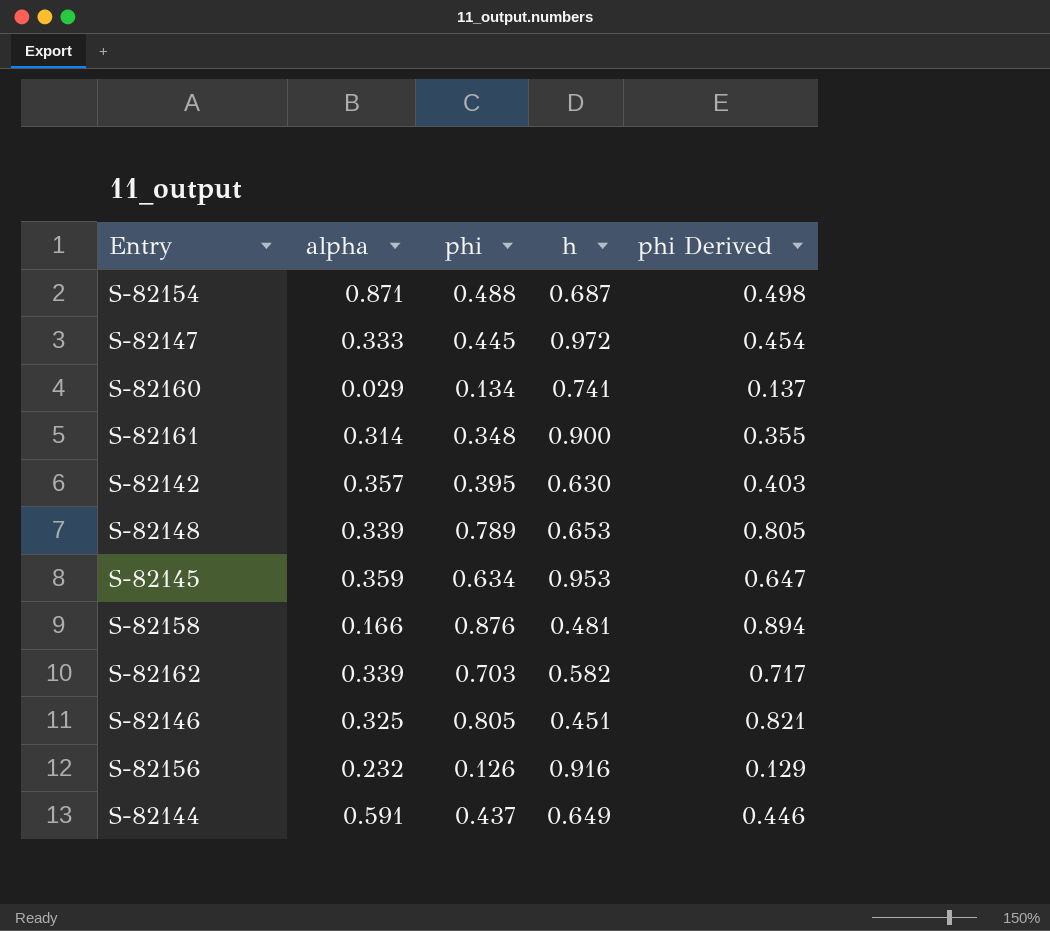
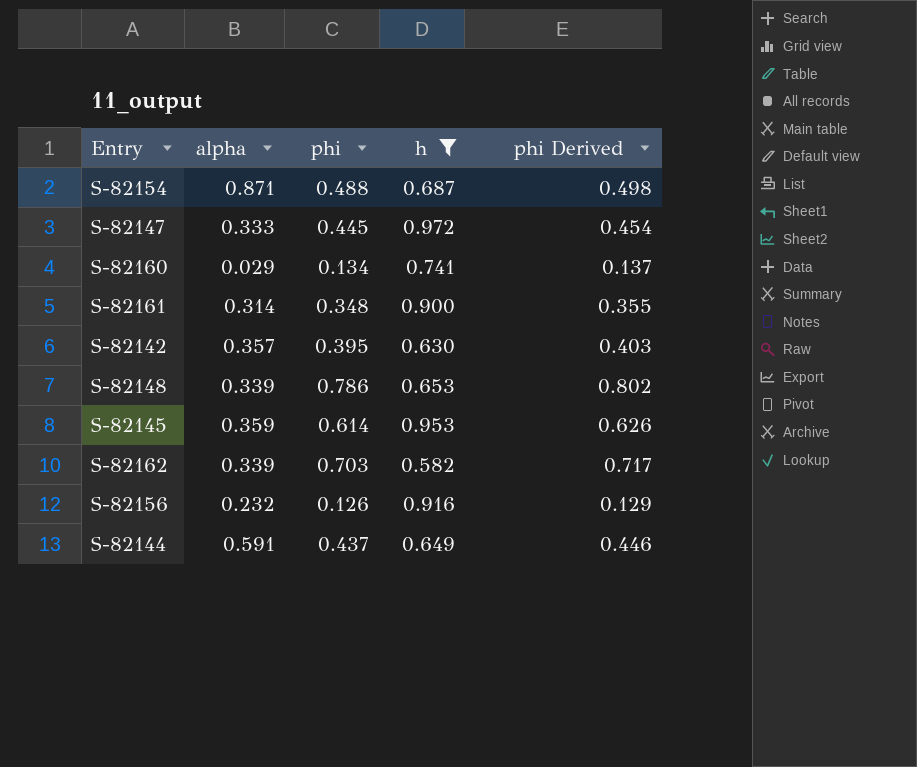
filter: none -> h >= 0.582
S-82148 | phi: 0.789 -> 0.786
S-82148 | phi Derived: 0.805 -> 0.802
S-82145 | phi: 0.634 -> 0.614
S-82145 | phi Derived: 0.647 -> 0.626

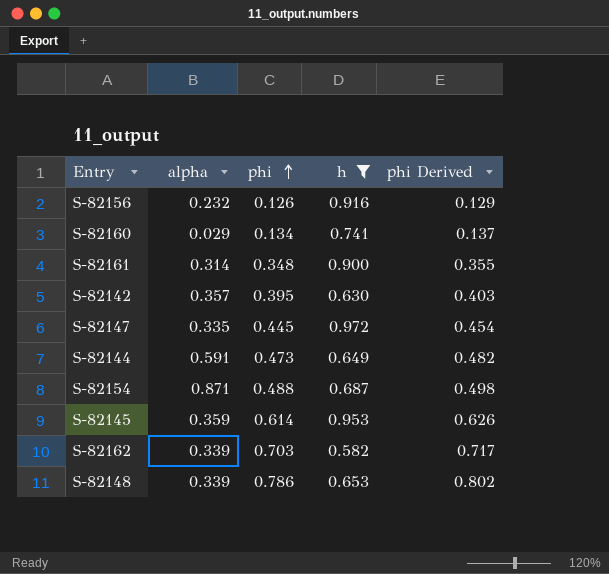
row order: none -> phi ascending
S-82147 | alpha: 0.333 -> 0.335
S-82144 | phi: 0.437 -> 0.473
S-82144 | phi Derived: 0.446 -> 0.482

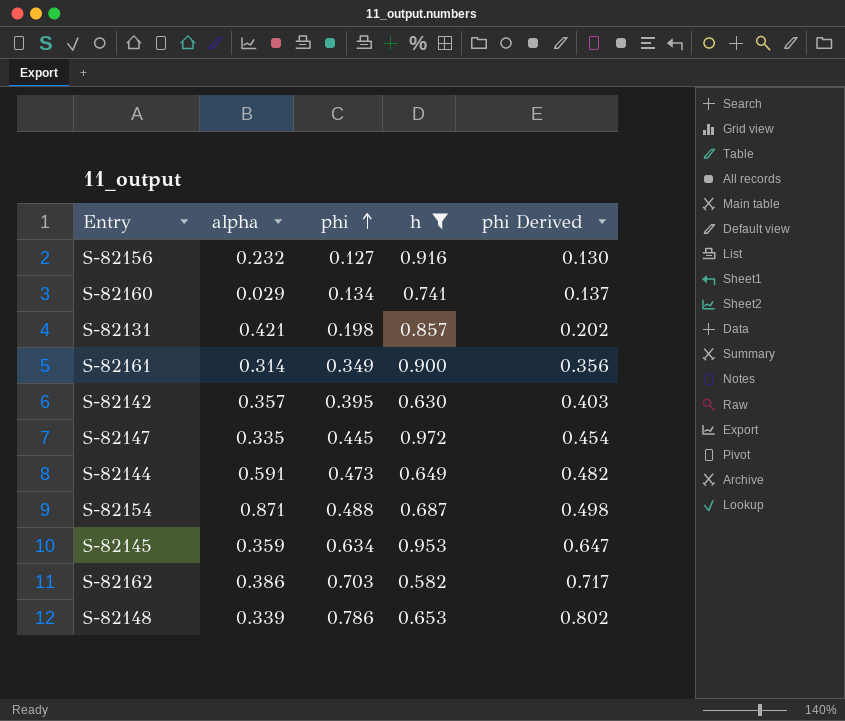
S-82156 | phi: 0.126 -> 0.127
S-82156 | phi Derived: 0.129 -> 0.130
row S-82131: none -> 0.421 | 0.198 | 0.857 | 0.202
S-82161 | phi: 0.348 -> 0.349
S-82161 | phi Derived: 0.355 -> 0.356
S-82145 | phi: 0.614 -> 0.634
S-82145 | phi Derived: 0.626 -> 0.647
S-82162 | alpha: 0.339 -> 0.386

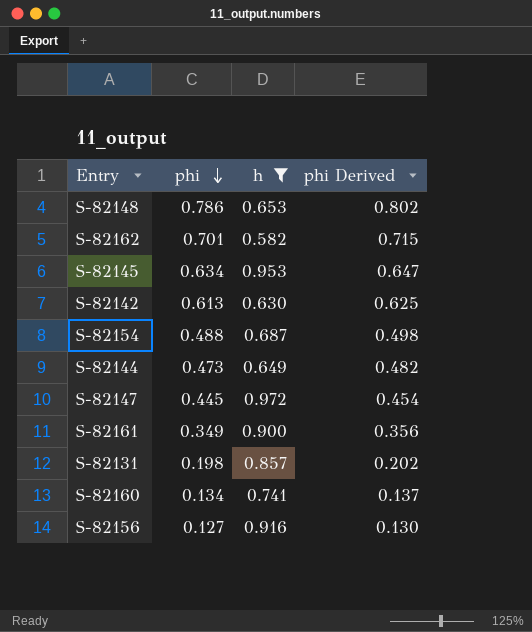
row order: phi ascending -> phi descending
column alpha | position: 2 -> none
S-82162 | phi: 0.703 -> 0.701
S-82162 | phi Derived: 0.717 -> 0.715
S-82142 | phi: 0.395 -> 0.613
S-82142 | phi Derived: 0.403 -> 0.625

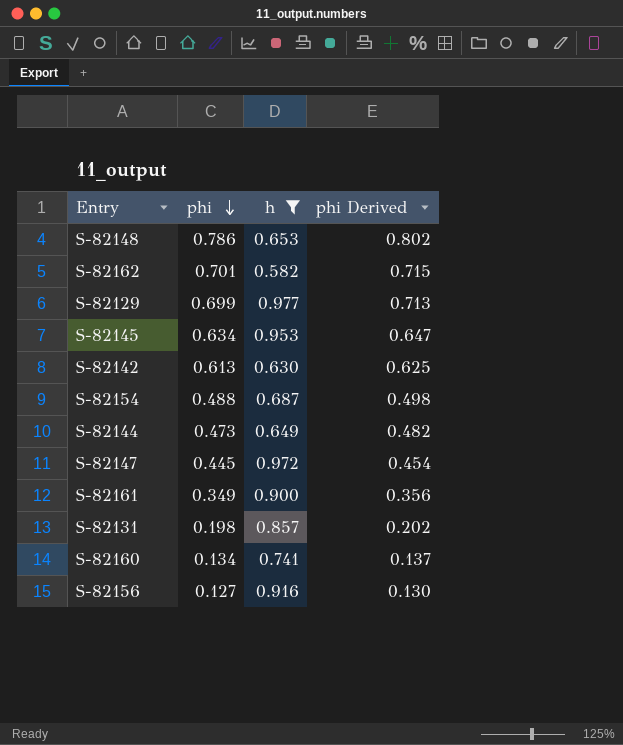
row S-82129: none -> 0.699 | 0.977 | 0.713

